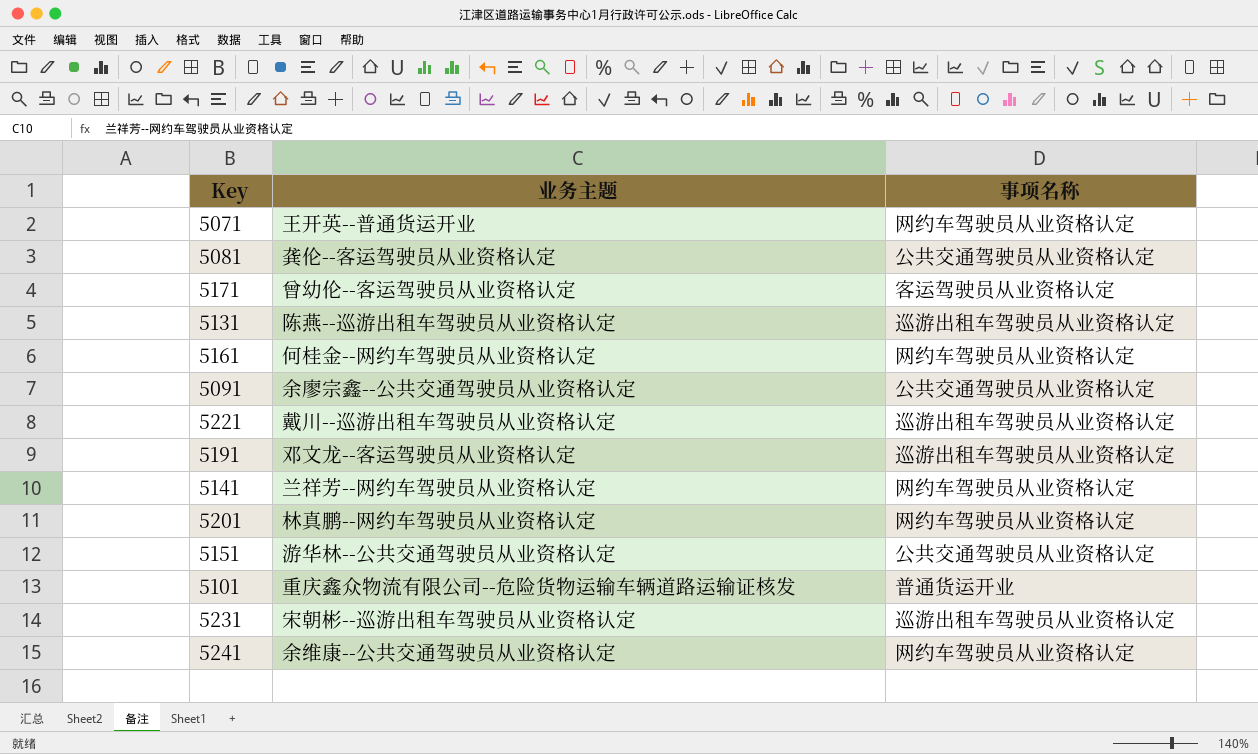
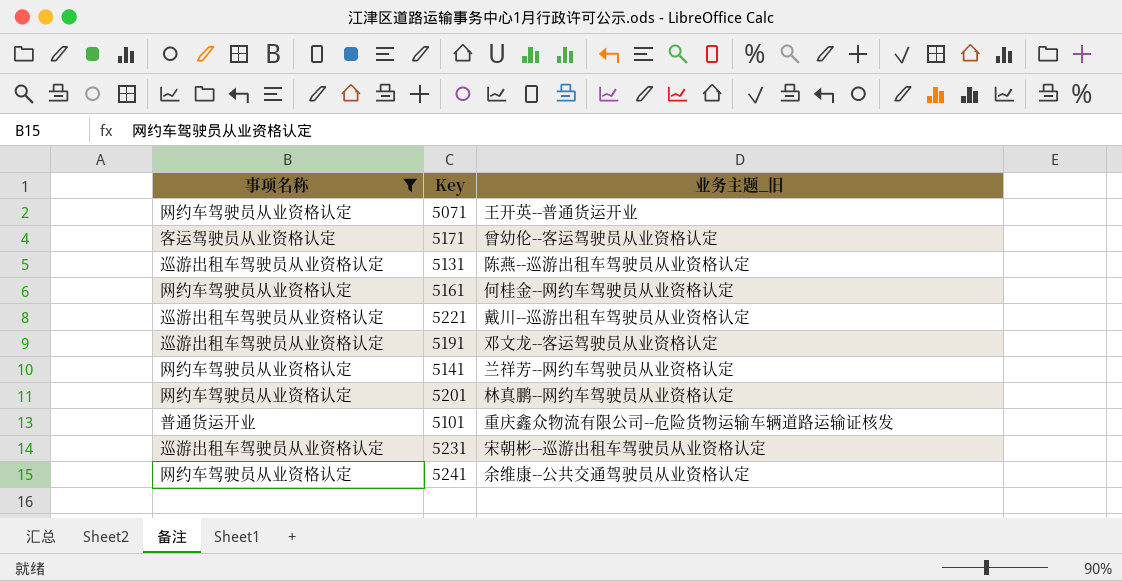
filter: none -> 事项名称 != 公共交通驾驶员从业资格认定
column 事项名称 | position: 3 -> 1
column name: 业务主题 -> 业务主题_旧

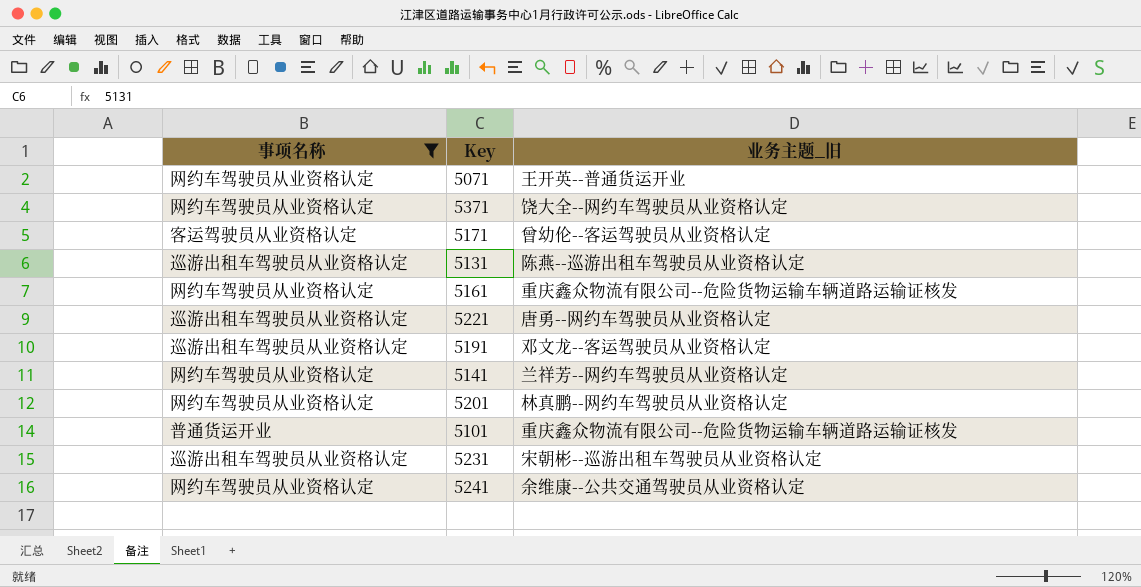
row 5371: none -> 网约车驾驶员从业资格认定 | 饶大全--网约车驾驶员从业资格认定
5161 | 业务主题_旧: 何桂金--网约车驾驶员从业资格认定 -> 重庆鑫众物流有限公司--危险货物运输车辆道路运输证核发
5221 | 业务主题_旧: 戴川--巡游出租车驾驶员从业资格认定 -> 唐勇--网约车驾驶员从业资格认定

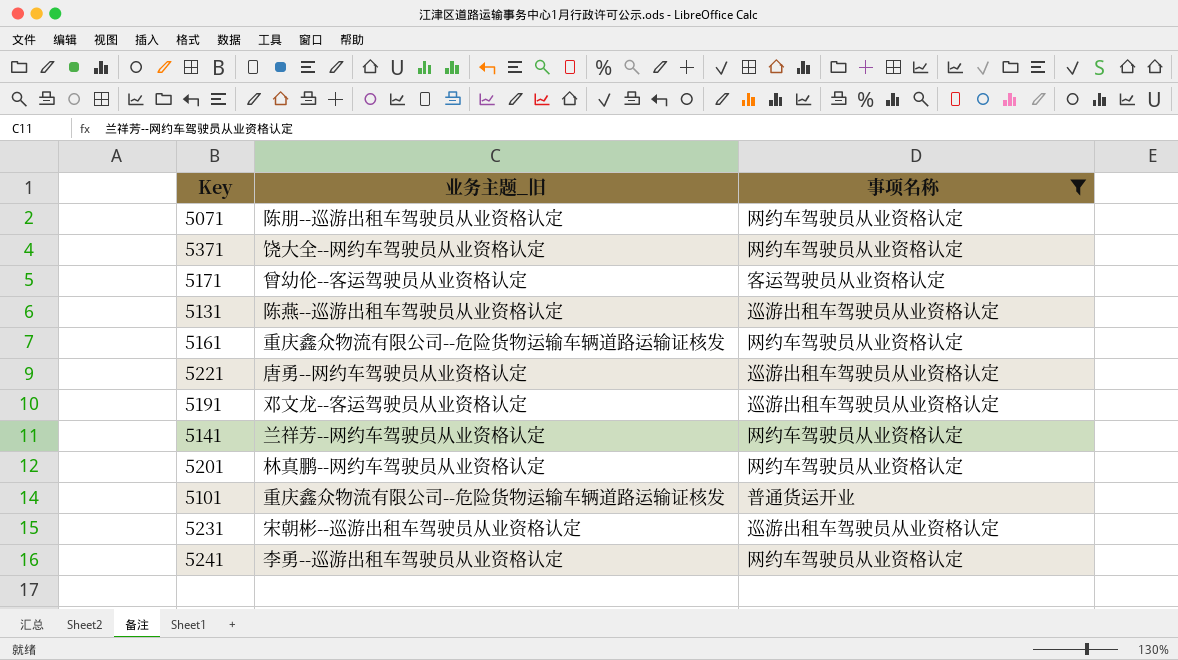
column 事项名称 | position: 1 -> 3
5071 | 业务主题_旧: 王开英--普通货运开业 -> 陈朋--巡游出租车驾驶员从业资格认定
5241 | 业务主题_旧: 余维康--公共交通驾驶员从业资格认定 -> 李勇--巡游出租车驾驶员从业资格认定

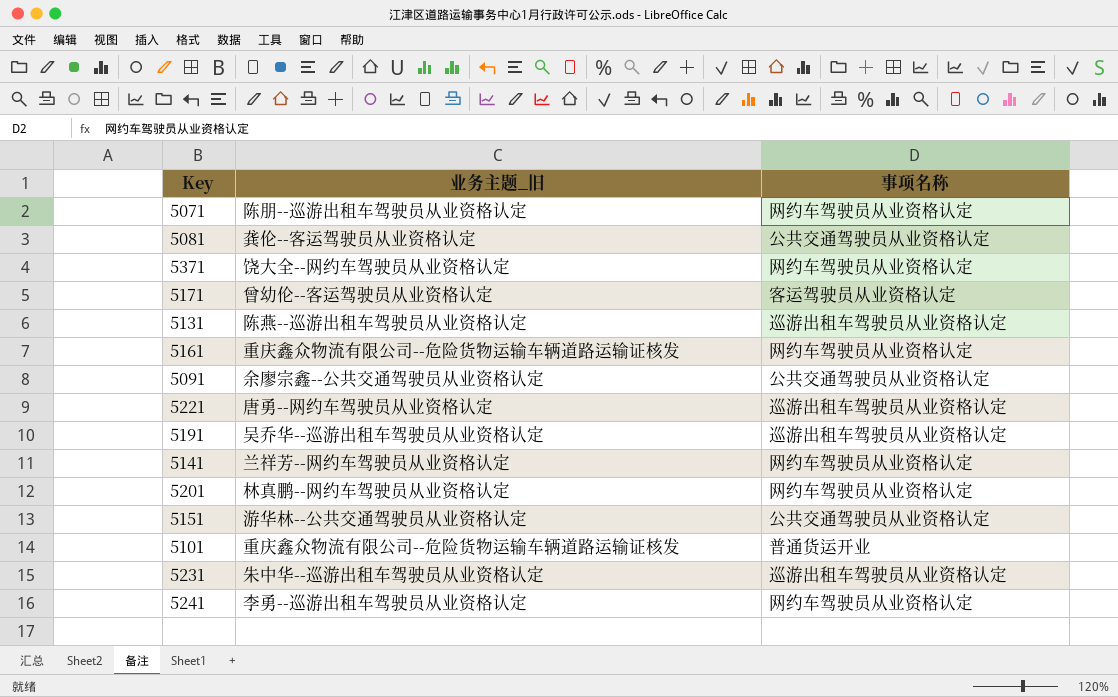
filter: 事项名称 != 公共交通驾驶员从业资格认定 -> none
5191 | 业务主题_旧: 邓文龙--客运驾驶员从业资格认定 -> 吴乔华--巡游出租车驾驶员从业资格认定
5231 | 业务主题_旧: 宋朝彬--巡游出租车驾驶员从业资格认定 -> 朱中华--巡游出租车驾驶员从业资格认定

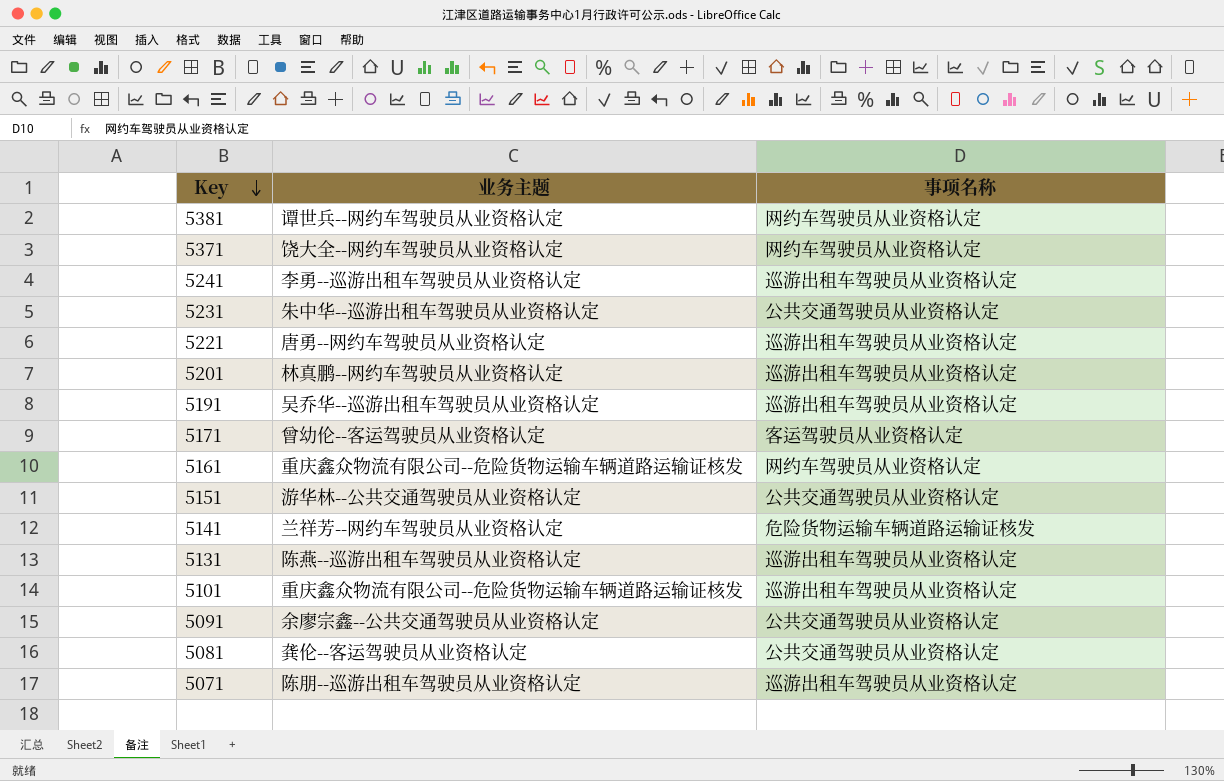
row order: none -> Key descending
column name: 业务主题_旧 -> 业务主题
row 5381: none -> 谭世兵--网约车驾驶员从业资格认定 | 网约车驾驶员从业资格认定
5241 | 事项名称: 网约车驾驶员从业资格认定 -> 巡游出租车驾驶员从业资格认定
5231 | 事项名称: 巡游出租车驾驶员从业资格认定 -> 公共交通驾驶员从业资格认定
5201 | 事项名称: 网约车驾驶员从业资格认定 -> 巡游出租车驾驶员从业资格认定
5141 | 事项名称: 网约车驾驶员从业资格认定 -> 危险货物运输车辆道路运输证核发
5101 | 事项名称: 普通货运开业 -> 巡游出租车驾驶员从业资格认定
5071 | 事项名称: 网约车驾驶员从业资格认定 -> 巡游出租车驾驶员从业资格认定

